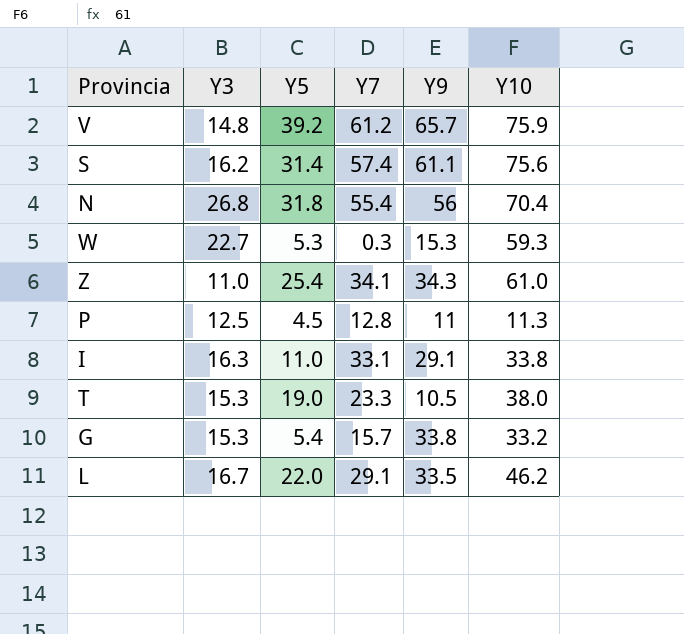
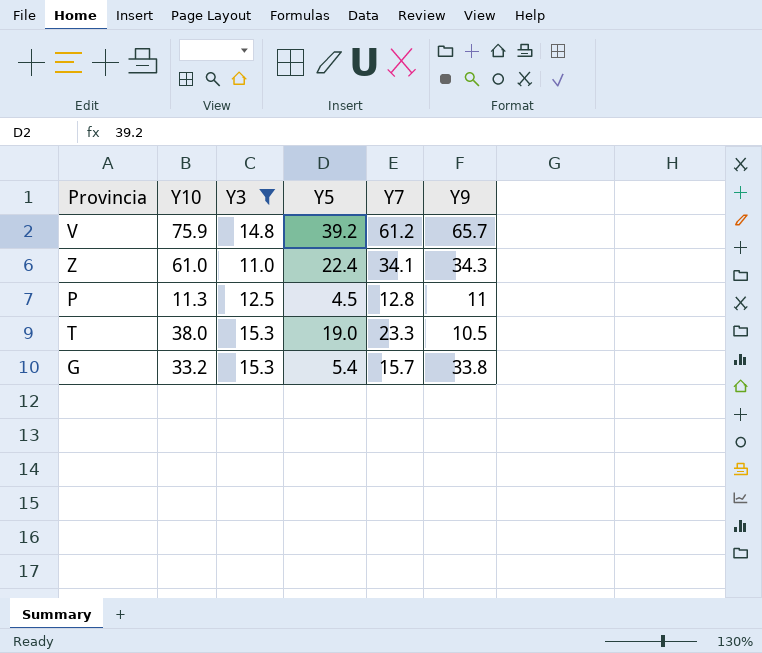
filter: none -> Y3 <= 15.3
column Y10 | position: 6 -> 2
Z | Y5: 25.4 -> 22.4

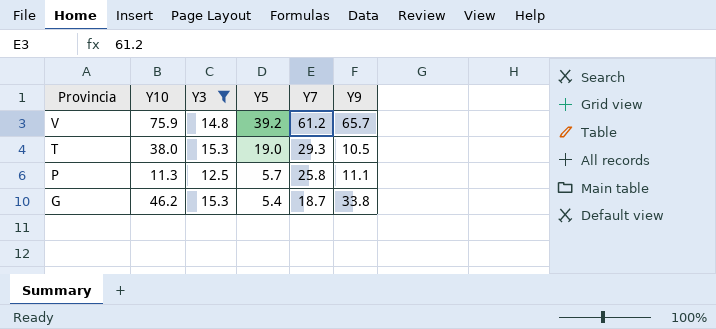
row order: none -> Provincia descending
row Z: 61.0 | 11.0 | 22.4 | 34.1 | 34.3 -> none
T | Y7: 23.3 -> 29.3
P | Y5: 4.5 -> 5.7
P | Y7: 12.8 -> 25.8
P | Y9: 11 -> 11.1
G | Y10: 33.2 -> 46.2
G | Y7: 15.7 -> 18.7

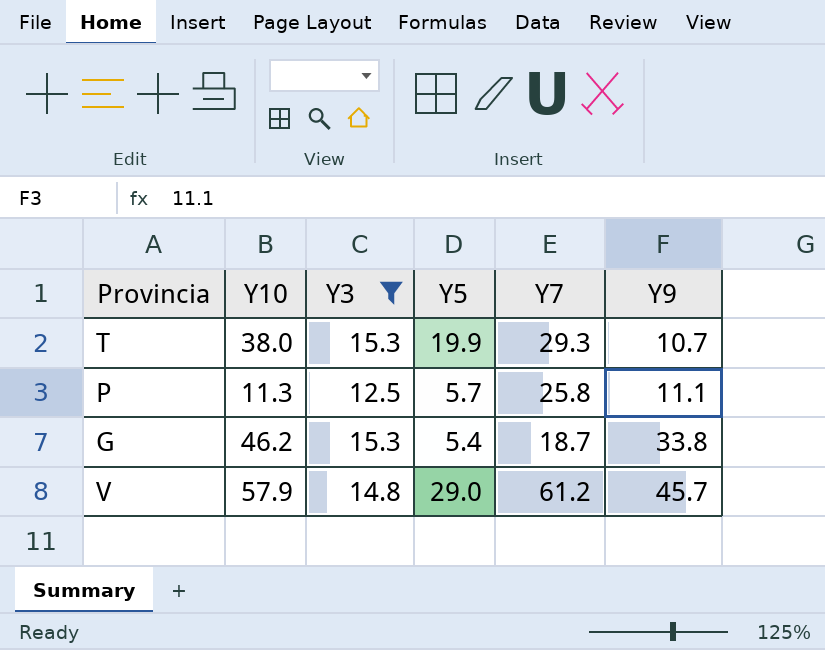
row order: Provincia descending -> Y9 ascending
T | Y5: 19.0 -> 19.9
T | Y9: 10.5 -> 10.7
V | Y10: 75.9 -> 57.9
V | Y5: 39.2 -> 29.0
V | Y9: 65.7 -> 45.7

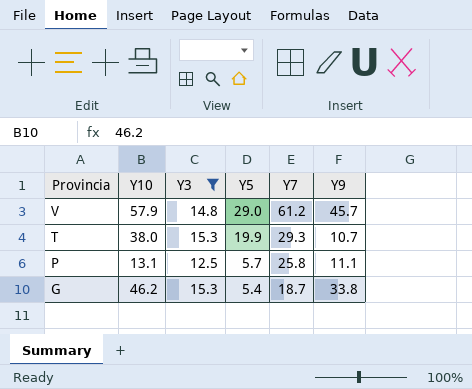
row order: Y9 ascending -> Provincia descending
P | Y10: 11.3 -> 13.1

